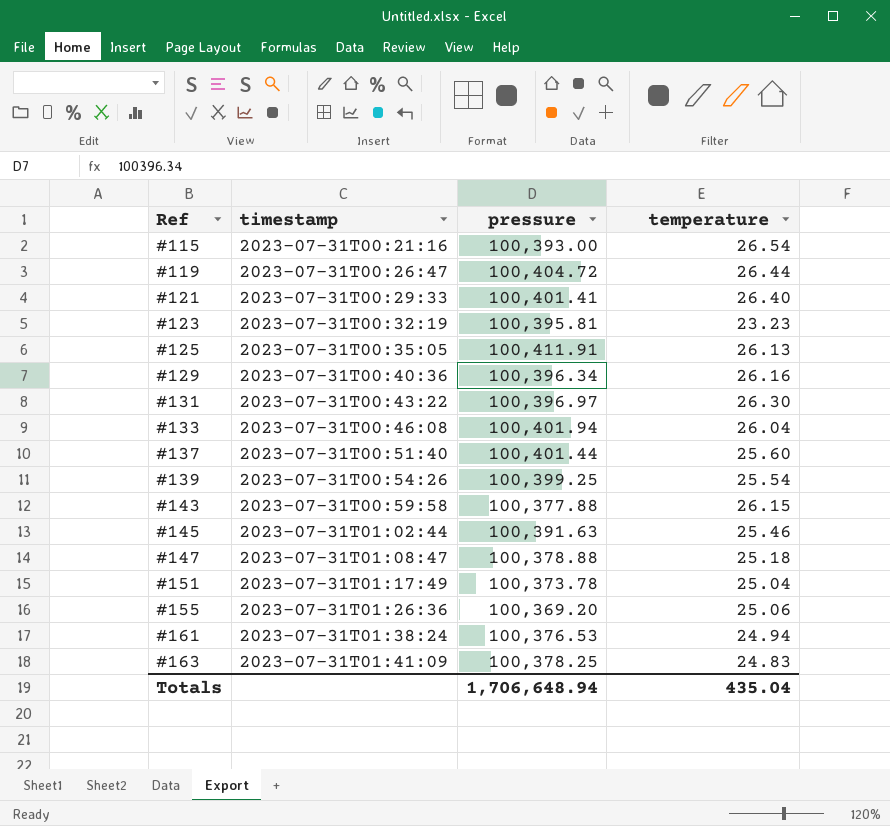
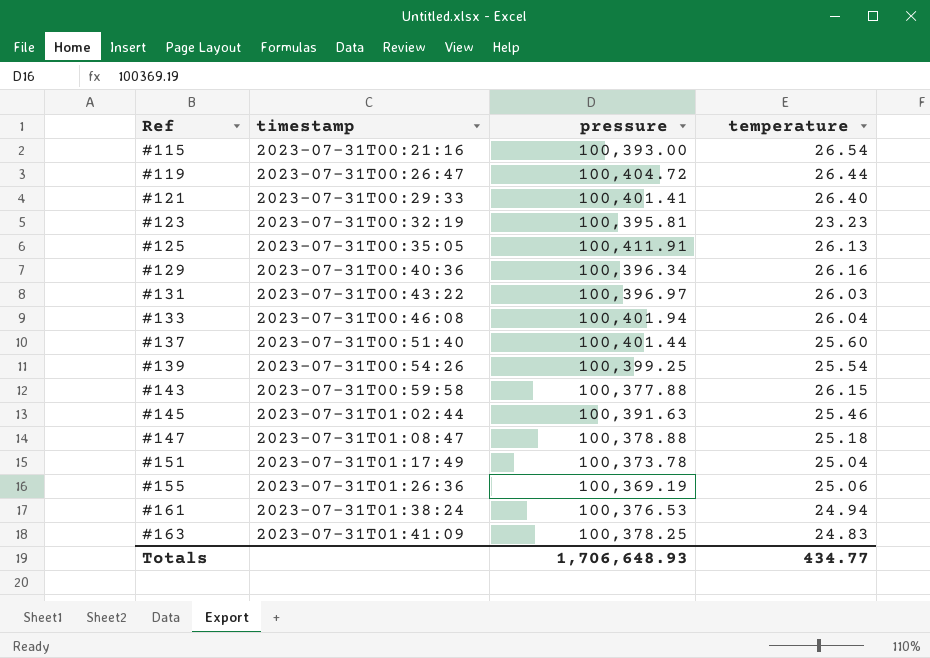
#131 | temperature: 26.30 -> 26.03
#155 | pressure: 100,369.20 -> 100,369.19
Totals | pressure: 1,706,648.94 -> 1,706,648.93
Totals | temperature: 435.04 -> 434.77

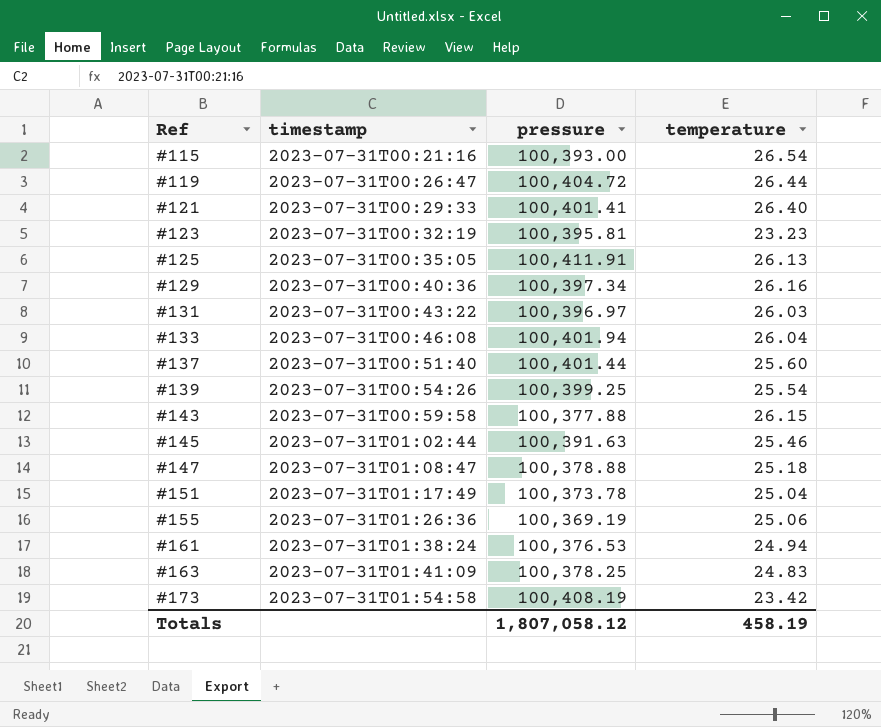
#129 | pressure: 100,396.34 -> 100,397.34
row #173: none -> 2023-07-31T01:54:58 | 100,408.19 | 23.42
Totals | pressure: 1,706,648.93 -> 1,807,058.12
Totals | temperature: 434.77 -> 458.19

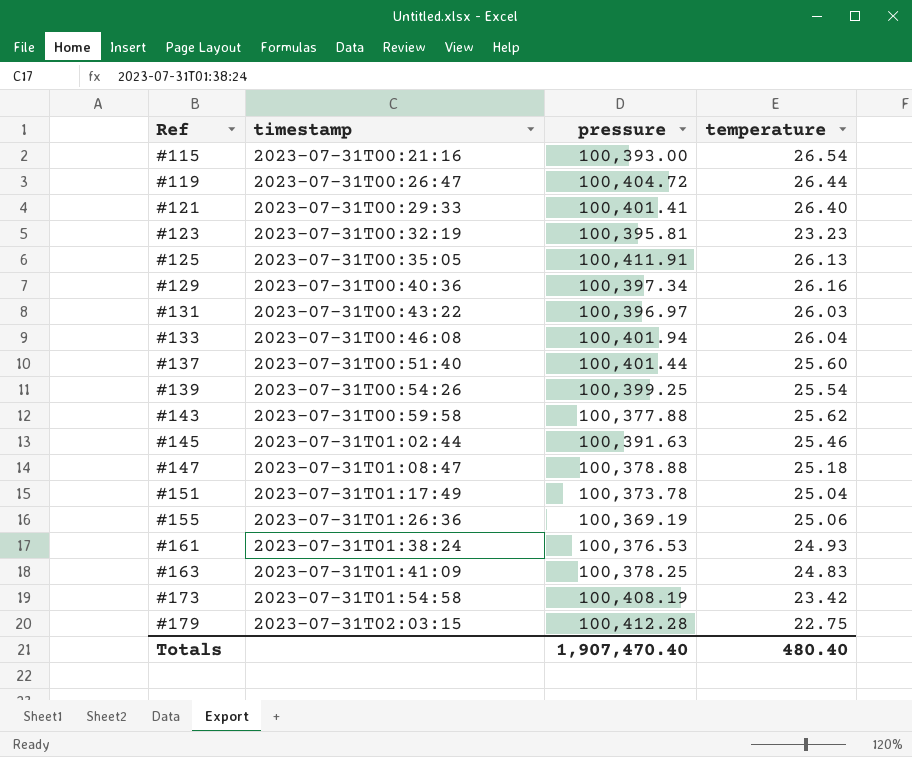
#143 | temperature: 26.15 -> 25.62
#161 | temperature: 24.94 -> 24.93
row #179: none -> 2023-07-31T02:03:15 | 100,412.28 | 22.75
Totals | pressure: 1,807,058.12 -> 1,907,470.40
Totals | temperature: 458.19 -> 480.40

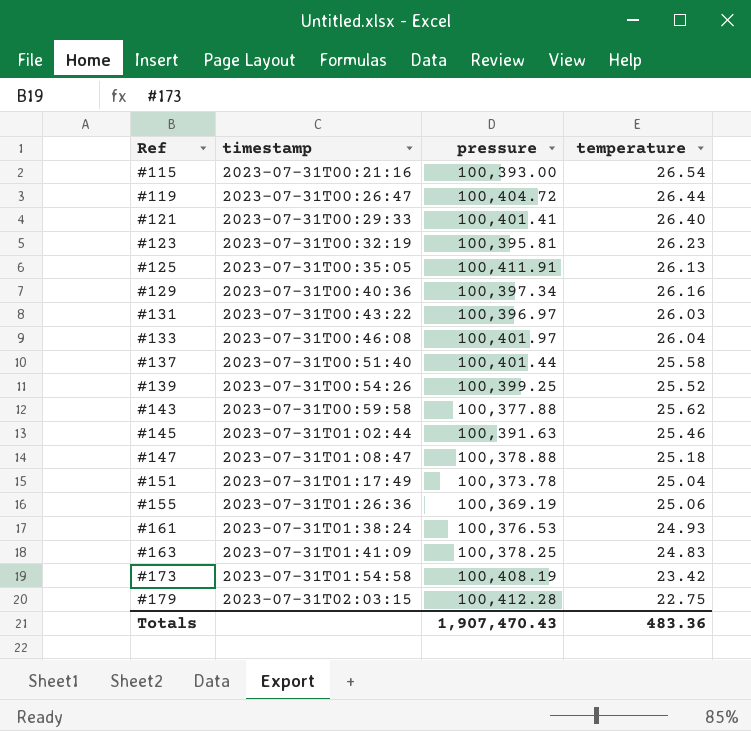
#123 | temperature: 23.23 -> 26.23
#133 | pressure: 100,401.94 -> 100,401.97
#137 | temperature: 25.60 -> 25.58
#139 | temperature: 25.54 -> 25.52
Totals | pressure: 1,907,470.40 -> 1,907,470.43
Totals | temperature: 480.40 -> 483.36

